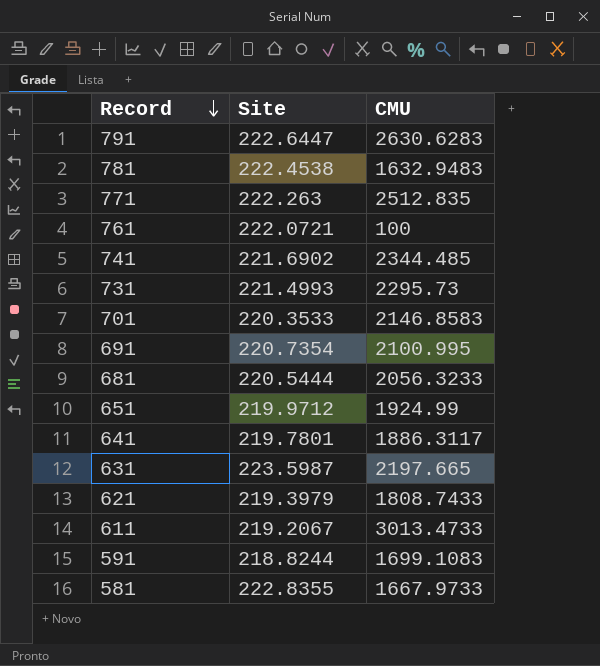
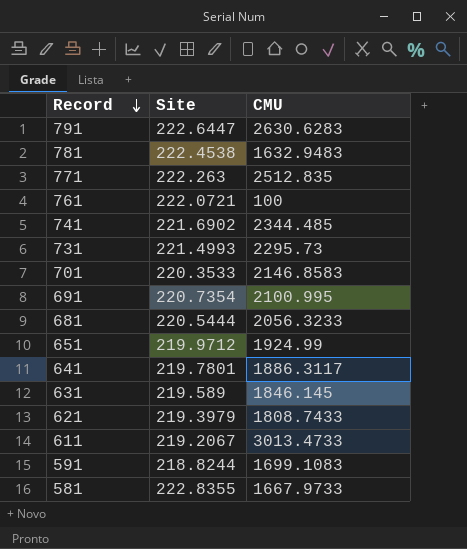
631 | Site: 223.5987 -> 219.589
631 | CMU: 2197.665 -> 1846.145

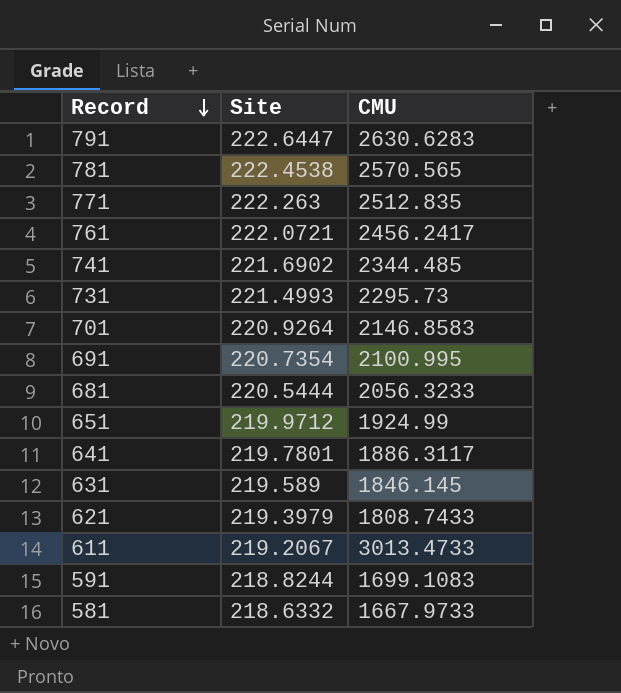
781 | CMU: 1632.9483 -> 2570.565
761 | CMU: 100 -> 2456.2417
701 | Site: 220.3533 -> 220.9264
581 | Site: 222.8355 -> 218.6332

